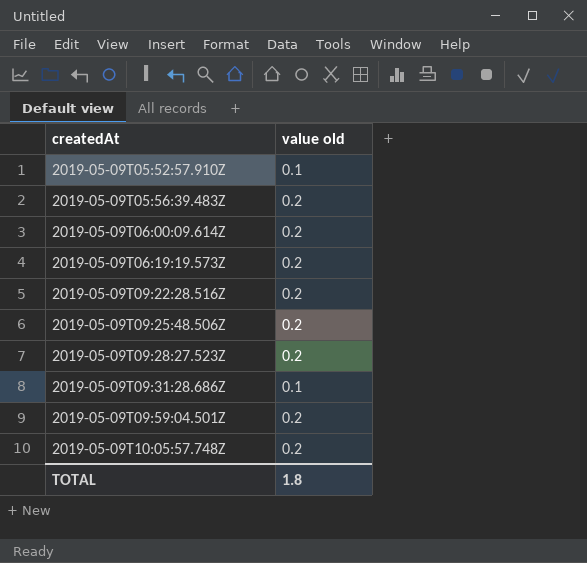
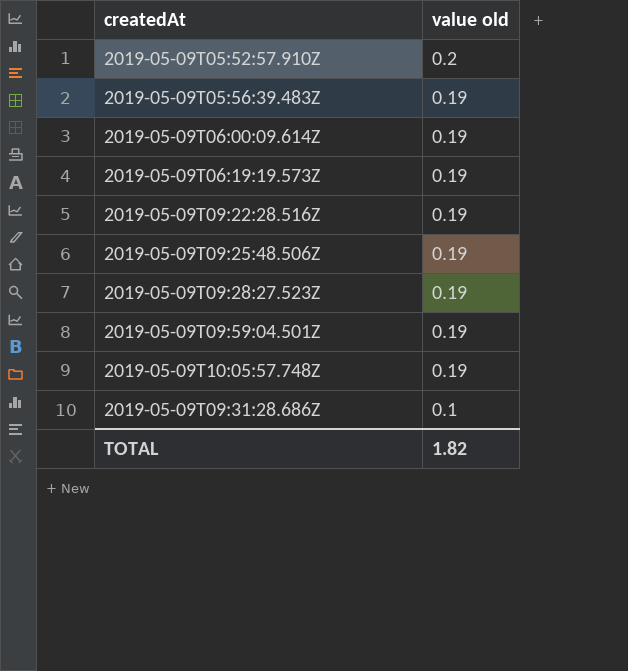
row order: createdAt ascending -> value old descending
2019-05-09T05:52:57.910Z | value old: 0.1 -> 0.2
2019-05-09T05:56:39.483Z | value old: 0.2 -> 0.19
2019-05-09T06:00:09.614Z | value old: 0.2 -> 0.19
2019-05-09T06:19:19.573Z | value old: 0.2 -> 0.19
2019-05-09T09:22:28.516Z | value old: 0.2 -> 0.19
2019-05-09T09:25:48.506Z | value old: 0.2 -> 0.19
2019-05-09T09:28:27.523Z | value old: 0.2 -> 0.19
2019-05-09T09:59:04.501Z | value old: 0.2 -> 0.19
2019-05-09T10:05:57.748Z | value old: 0.2 -> 0.19
TOTAL | value old: 1.8 -> 1.82

